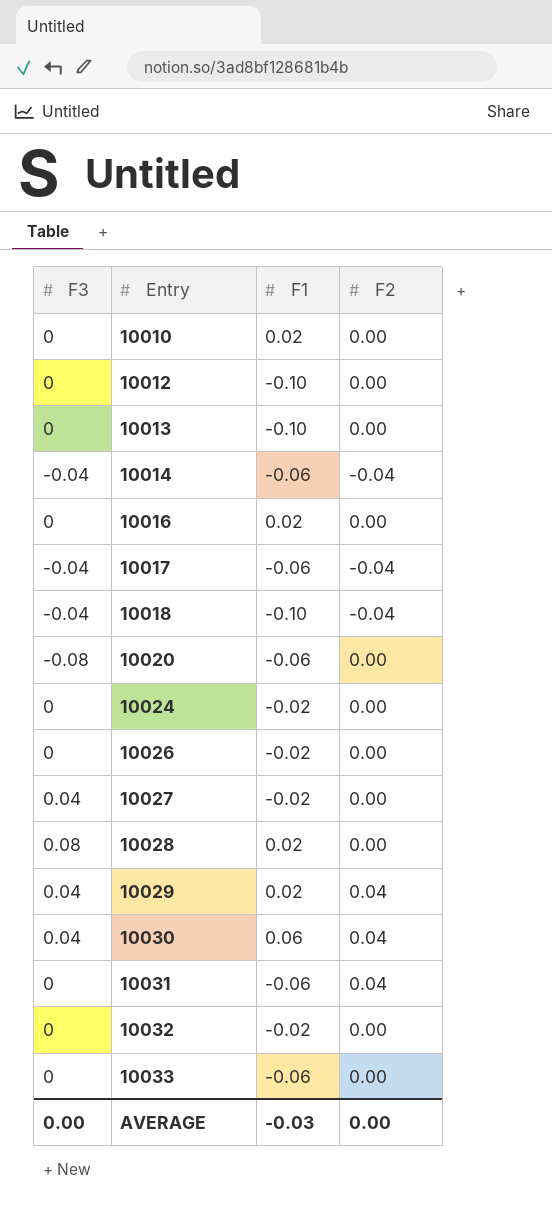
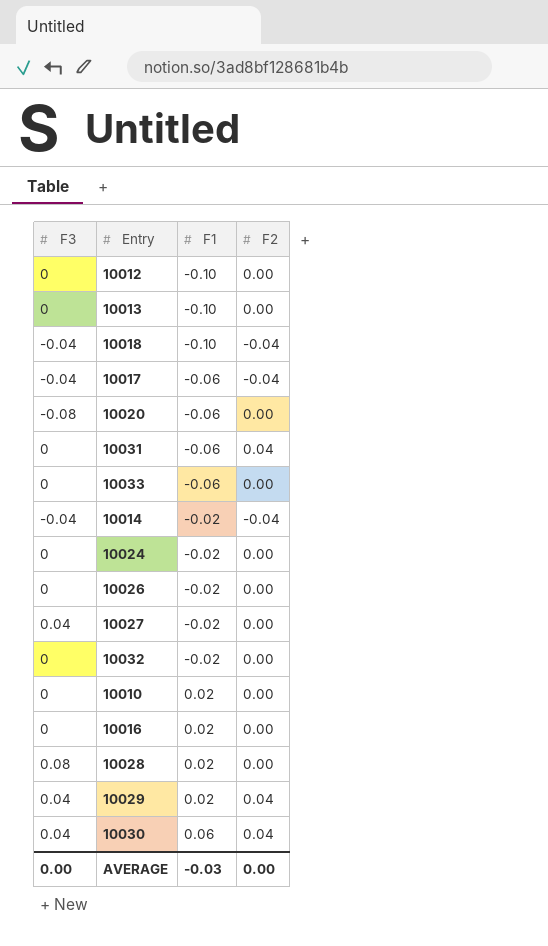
row order: Entry ascending -> F1 ascending
10014 | F1: -0.06 -> -0.02

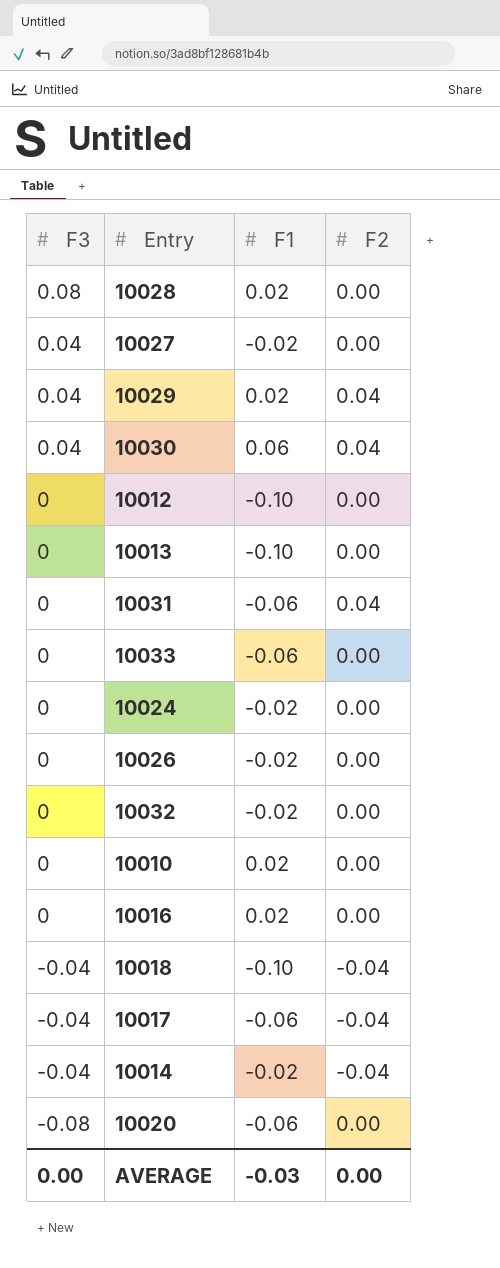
row order: F1 ascending -> F3 descending

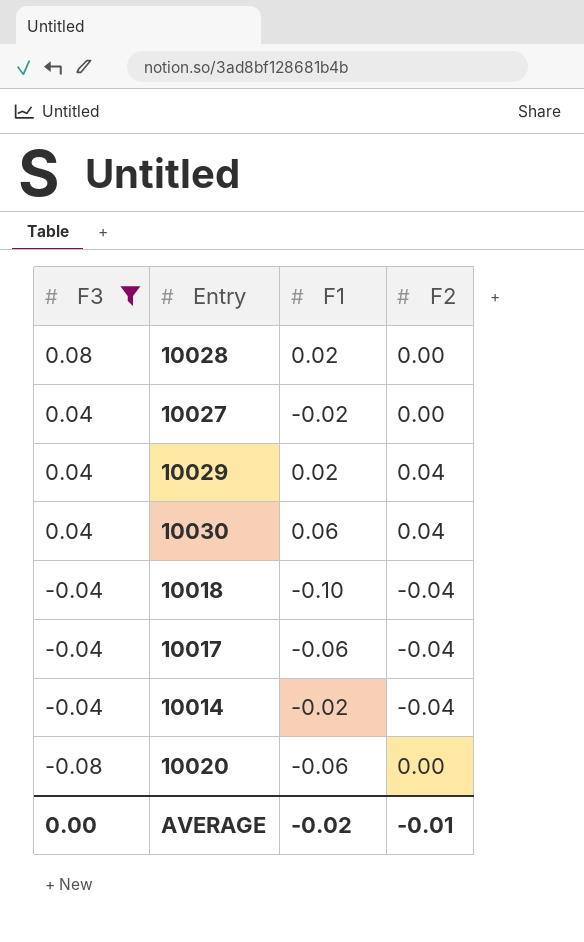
filter: none -> F3 != 0
AVERAGE | F1: -0.03 -> -0.02
AVERAGE | F2: 0.00 -> -0.01

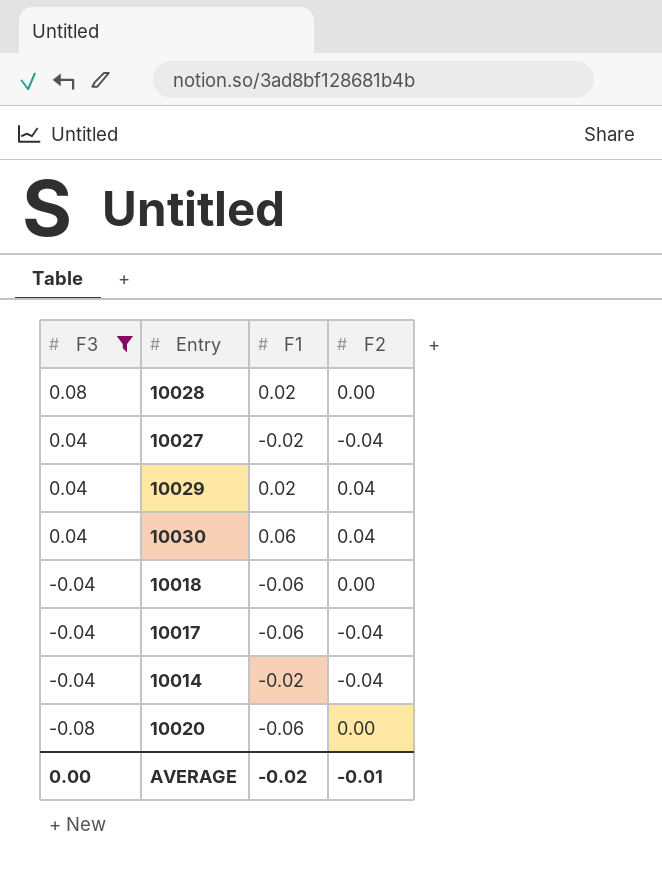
10027 | F2: 0.00 -> -0.04
10018 | F1: -0.10 -> -0.06
10018 | F2: -0.04 -> 0.00

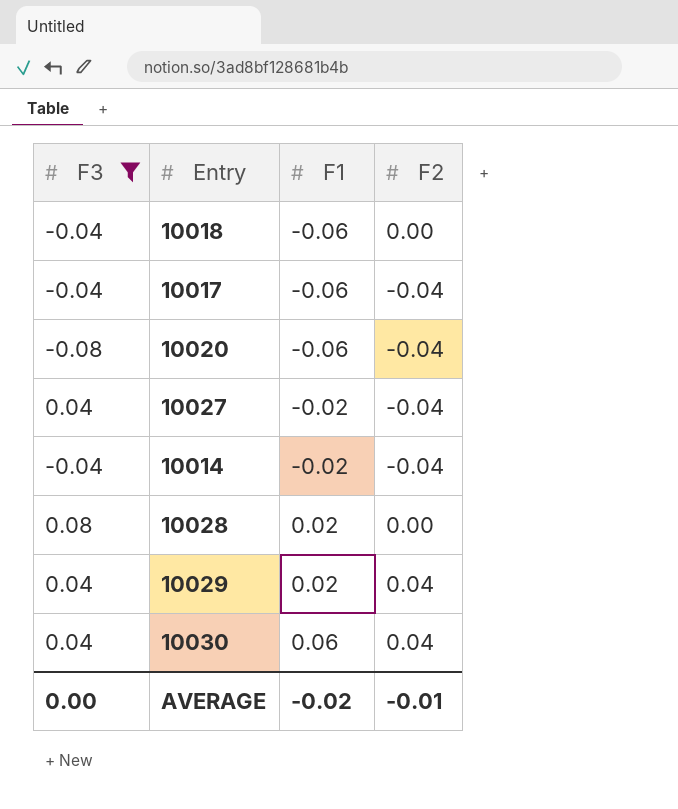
row order: F3 descending -> F1 ascending
10020 | F2: 0.00 -> -0.04

